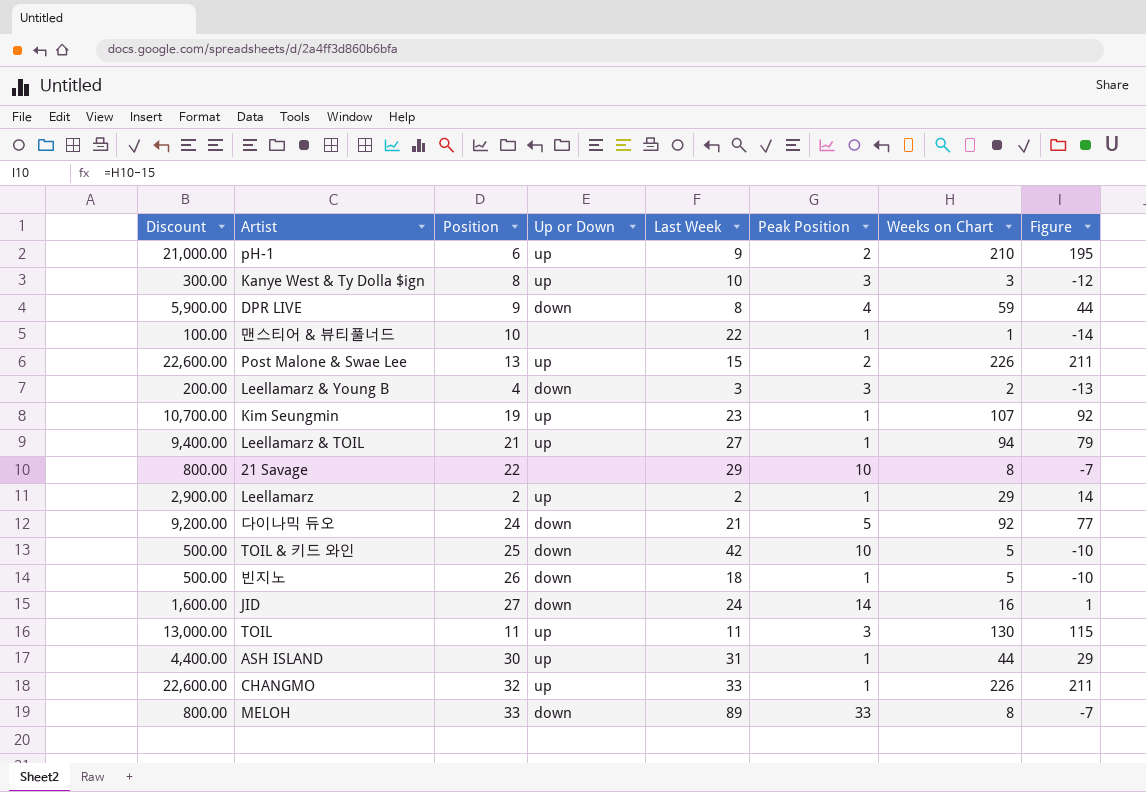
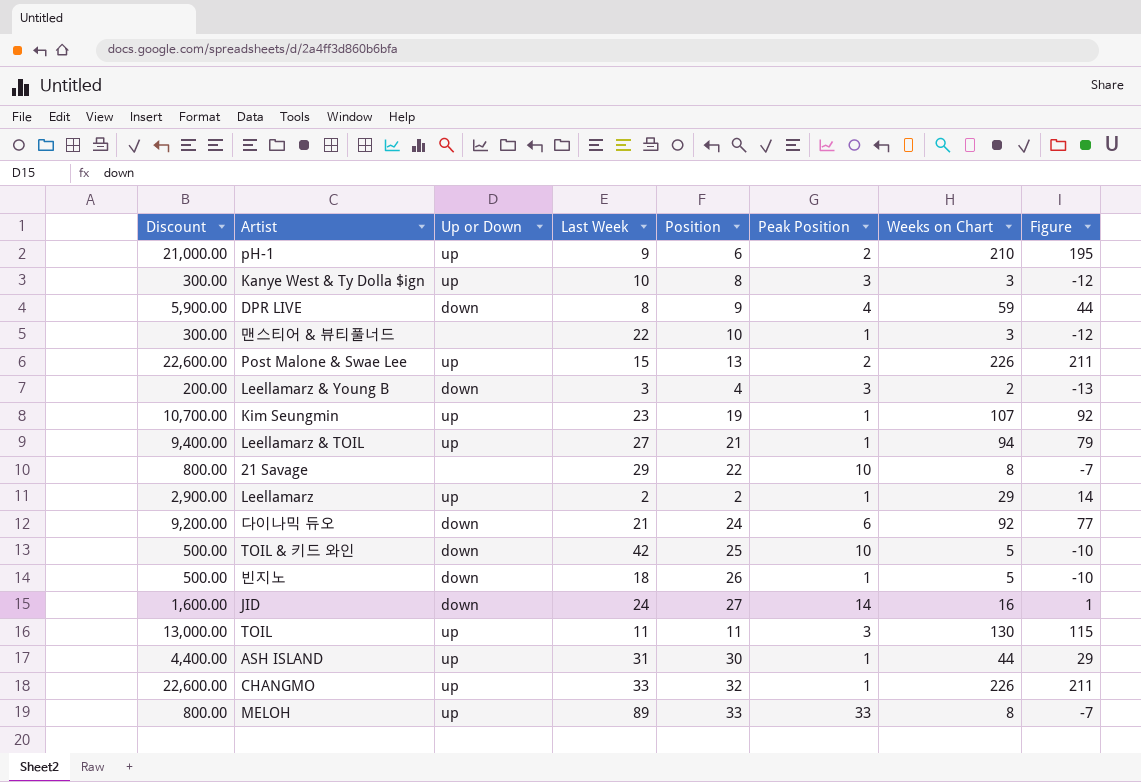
column Position | position: 3 -> 5
맨스티어 & 뷰티풀너드 | Discount: 100.00 -> 300.00
맨스티어 & 뷰티풀너드 | Weeks on Chart: 1 -> 3
맨스티어 & 뷰티풀너드 | Figure: -14 -> -12
다이나믹 듀오 | Peak Position: 5 -> 6
MELOH | Up or Down: down -> up

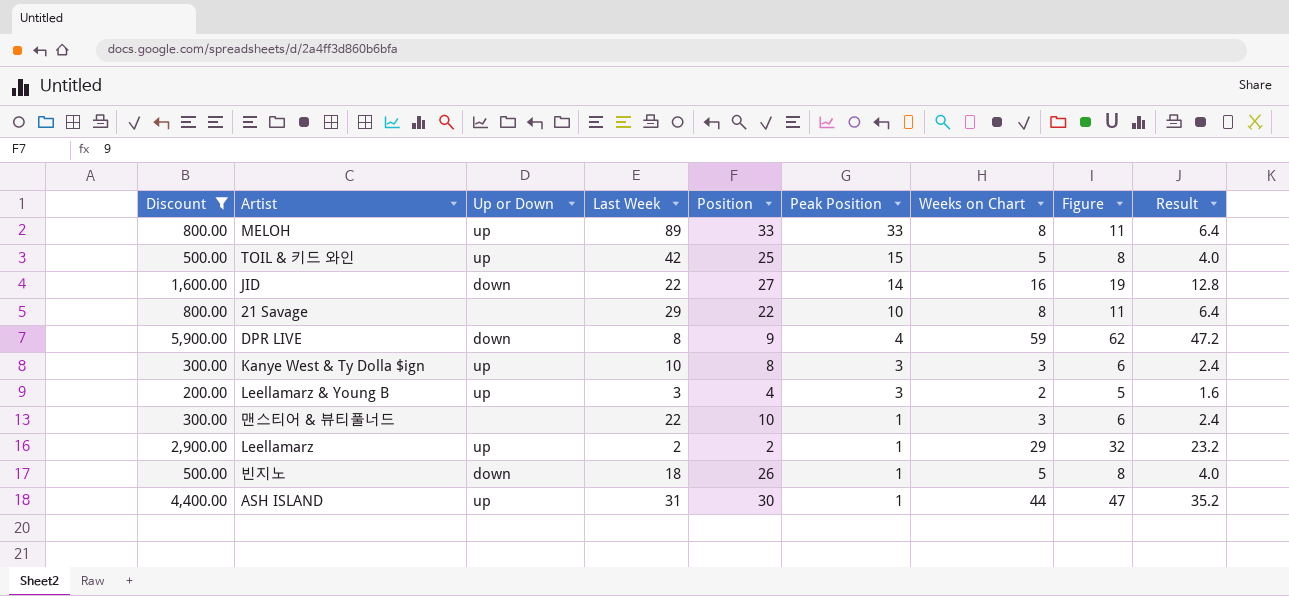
filter: none -> Discount <= 5,900.00
row order: none -> Peak Position descending
column Figure | formula: [Weeks on Chart] - 15 -> [Weeks on Chart] + 3
column Result | formula: none -> [Weeks on Chart] * 0.8
TOIL & 키드 와인 | Up or Down: down -> up
TOIL & 키드 와인 | Peak Position: 10 -> 15
JID | Last Week: 24 -> 22
Leellamarz & Young B | Up or Down: down -> up

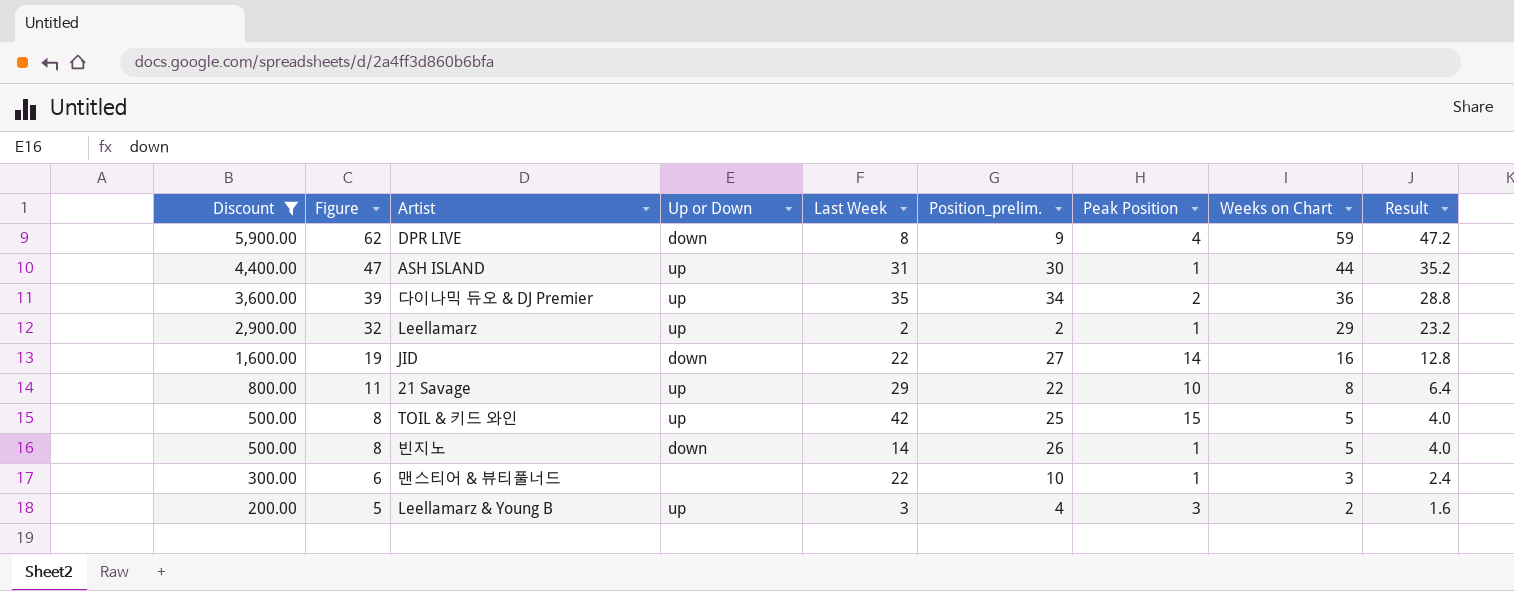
row order: Peak Position descending -> Discount descending
column Figure | position: 8 -> 2
column name: Position -> Position_prelim.
row MELOH: 800.00 | up | 89 | 33 | 33 | 8 | 11 | 6.4 -> none
row Kanye West & Ty Dolla $ign: 300.00 | up | 10 | 8 | 3 | 3 | 6 | 2.4 -> none
row 다이나믹 듀오 & DJ Premier: none -> 3,600.00 | 39 | up | 35 | 34 | 2 | 36 | 28.8
21 Savage | Up or Down: none -> up
빈지노 | Last Week: 18 -> 14

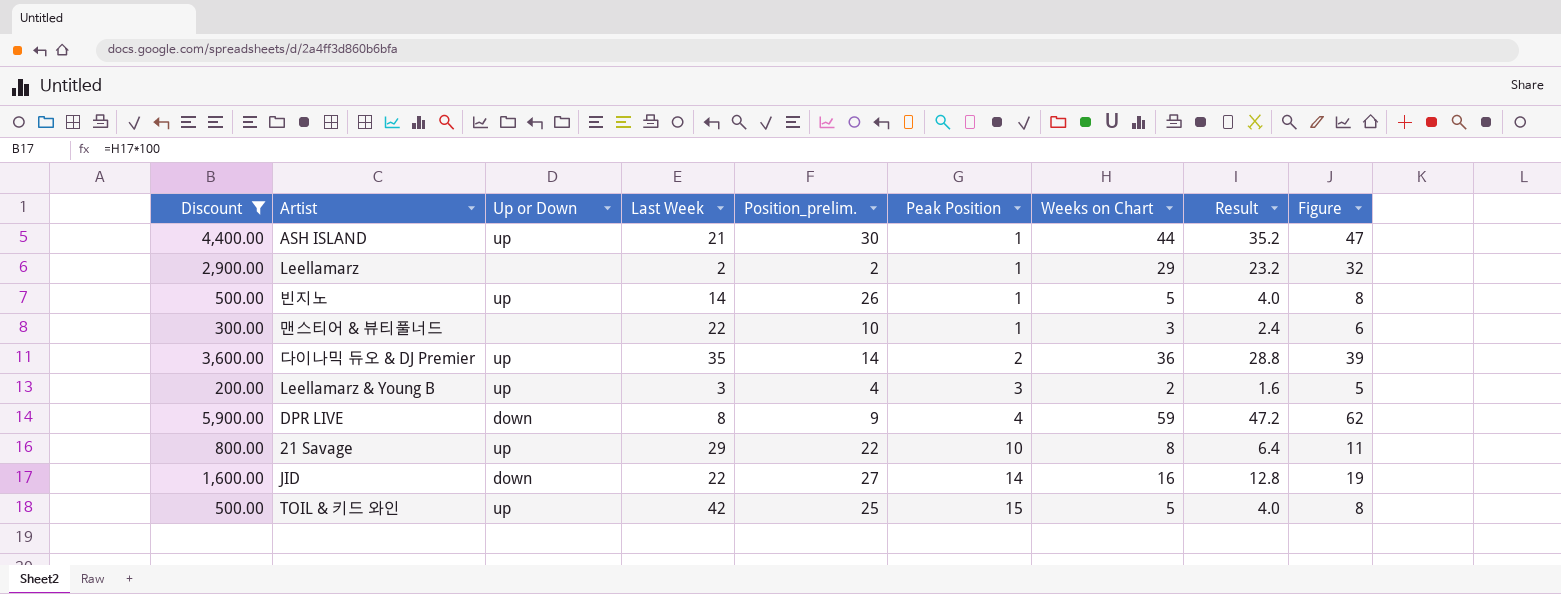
row order: Discount descending -> Peak Position ascending
column Figure | position: 2 -> 9
ASH ISLAND | Last Week: 31 -> 21
Leellamarz | Up or Down: up -> none
빈지노 | Up or Down: down -> up
다이나믹 듀오 & DJ Premier | Position_prelim.: 34 -> 14

